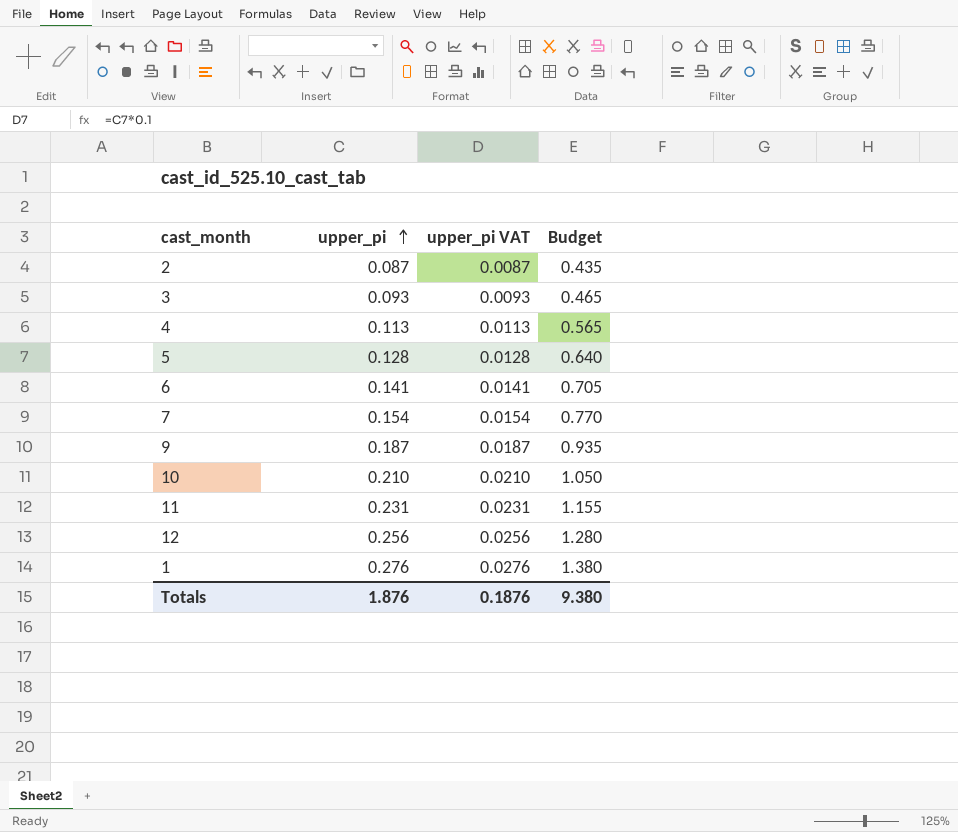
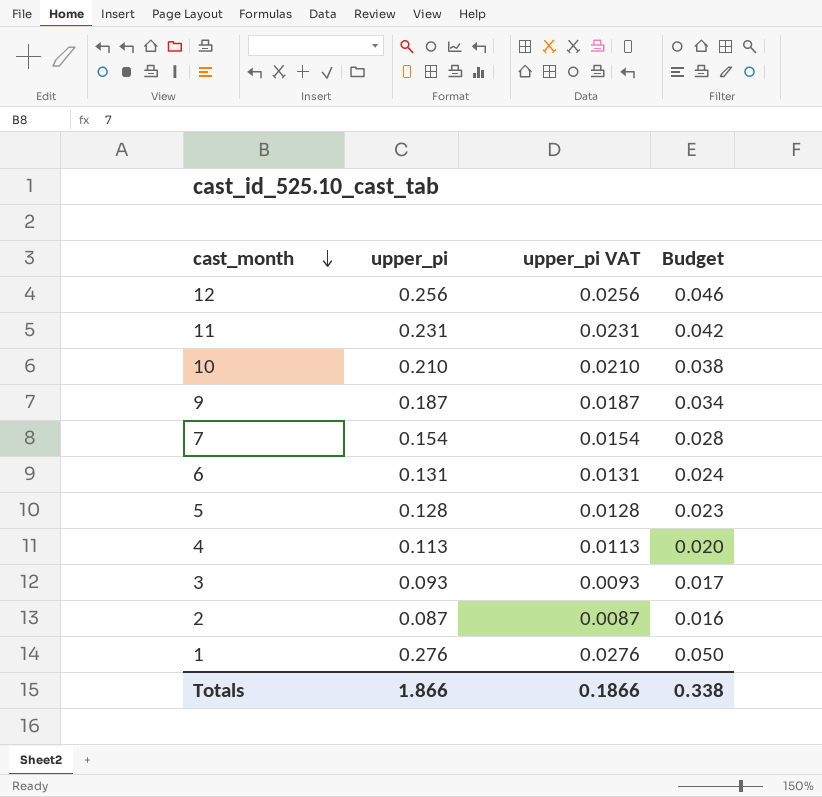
row order: upper_pi ascending -> cast_month descending
column Budget | formula: [upper_pi] * 5 -> [upper_pi] * 0.18
6 | upper_pi: 0.141 -> 0.131
6 | upper_pi VAT: 0.0141 -> 0.0131
Totals | upper_pi: 1.876 -> 1.866
Totals | upper_pi VAT: 0.1876 -> 0.1866
Totals | Budget: 9.380 -> 0.338

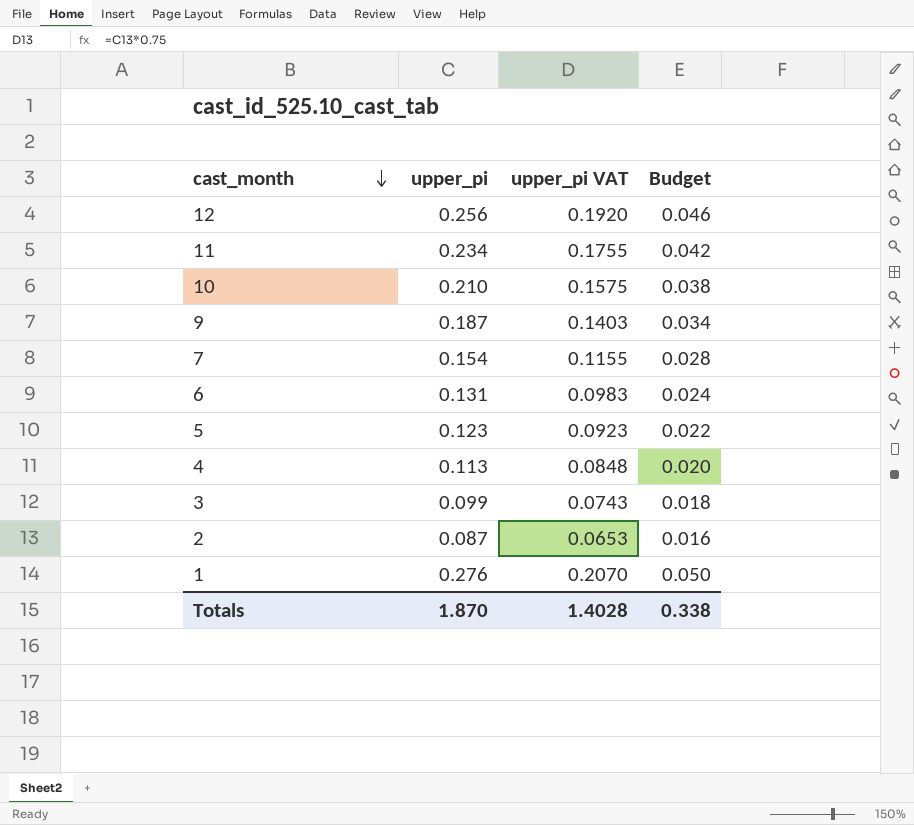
column upper_pi VAT | formula: [upper_pi] * 0.1 -> [upper_pi] * 0.75
11 | upper_pi: 0.231 -> 0.234
5 | upper_pi: 0.128 -> 0.123
5 | Budget: 0.023 -> 0.022
3 | upper_pi: 0.093 -> 0.099
3 | Budget: 0.017 -> 0.018
Totals | upper_pi: 1.866 -> 1.870
Totals | upper_pi VAT: 0.1866 -> 1.4028

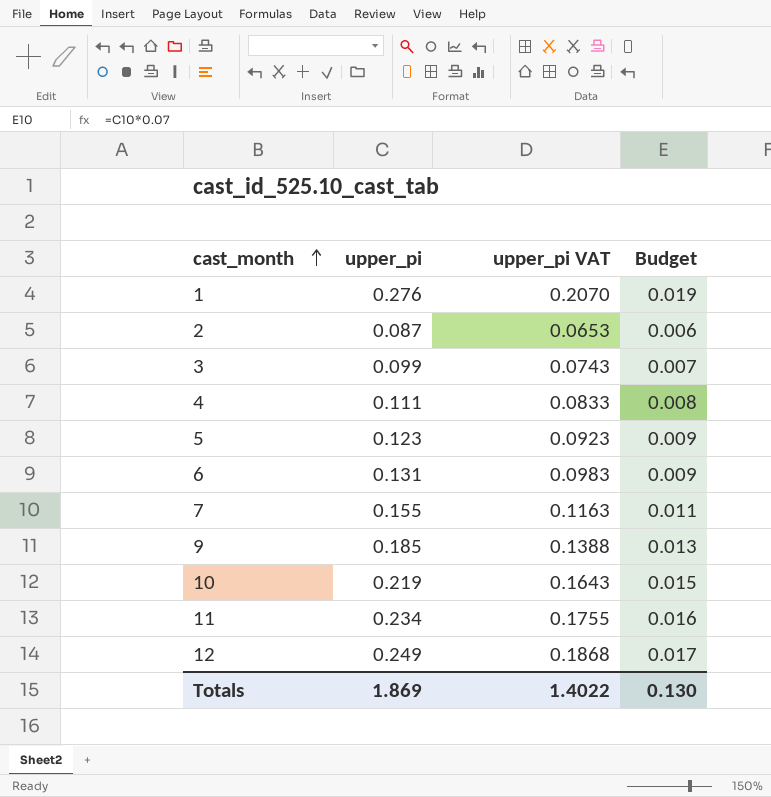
row order: cast_month descending -> cast_month ascending
column Budget | formula: [upper_pi] * 0.18 -> [upper_pi] * 0.07
4 | upper_pi: 0.113 -> 0.111
4 | upper_pi VAT: 0.0848 -> 0.0833
7 | upper_pi: 0.154 -> 0.155
7 | upper_pi VAT: 0.1155 -> 0.1163
9 | upper_pi: 0.187 -> 0.185
9 | upper_pi VAT: 0.1403 -> 0.1388
10 | upper_pi: 0.210 -> 0.219
10 | upper_pi VAT: 0.1575 -> 0.1643
12 | upper_pi: 0.256 -> 0.249
12 | upper_pi VAT: 0.1920 -> 0.1868
Totals | upper_pi: 1.870 -> 1.869
Totals | upper_pi VAT: 1.4028 -> 1.4022
Totals | Budget: 0.338 -> 0.130

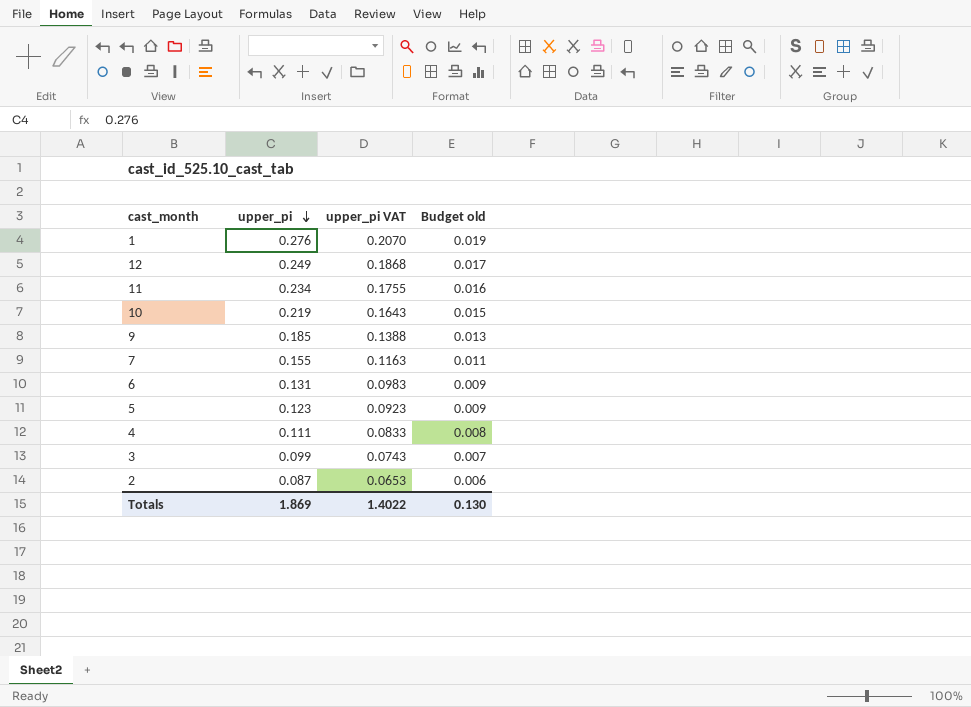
row order: cast_month ascending -> upper_pi descending
column name: Budget -> Budget old

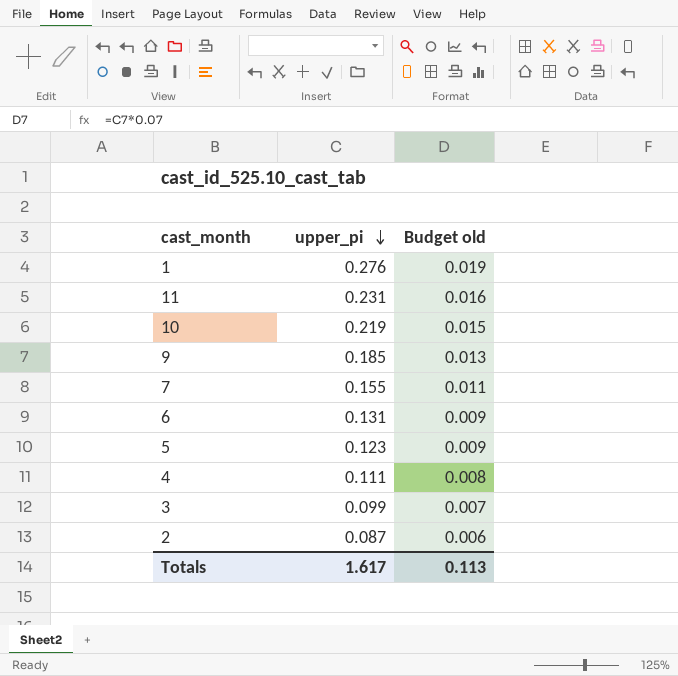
column upper_pi VAT | formula: [upper_pi] * 0.75 -> none
row 12: 0.249 | 0.1868 | 0.017 -> none
11 | upper_pi: 0.234 -> 0.231
Totals | upper_pi: 1.869 -> 1.617
Totals | Budget old: 0.130 -> 0.113

